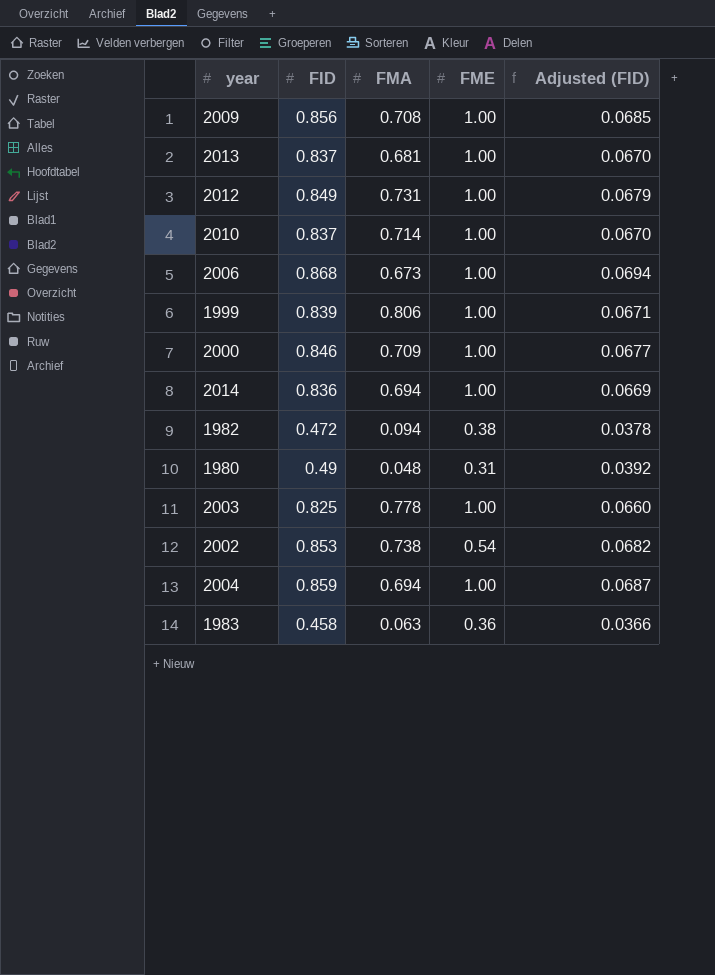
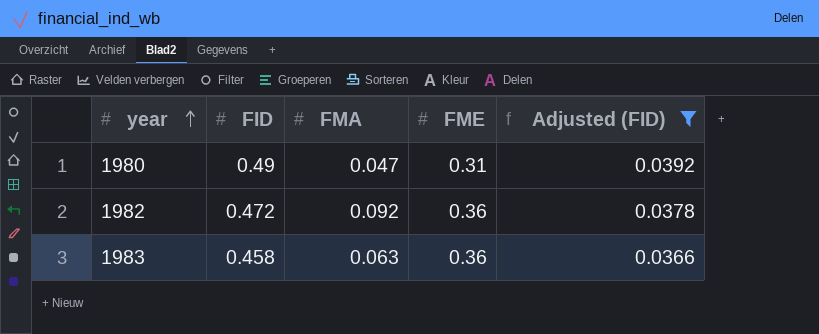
filter: none -> Adjusted (FID) <= 0.0392
row order: none -> year ascending
1980 | FMA: 0.048 -> 0.047
1982 | FMA: 0.094 -> 0.092
1982 | FME: 0.38 -> 0.36

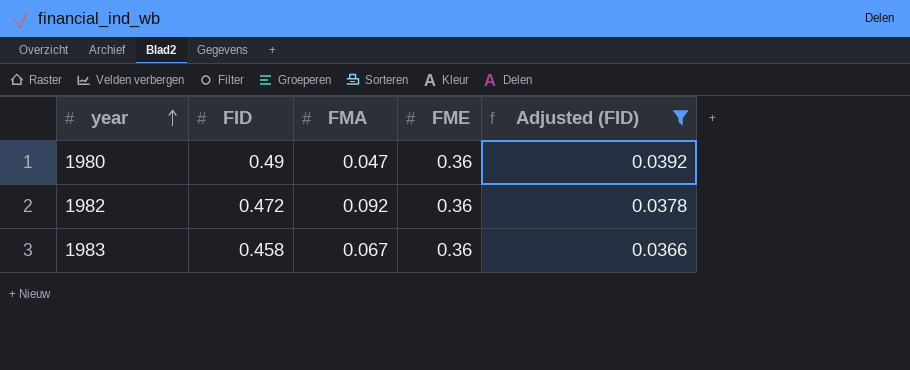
1980 | FME: 0.31 -> 0.36
1983 | FMA: 0.063 -> 0.067

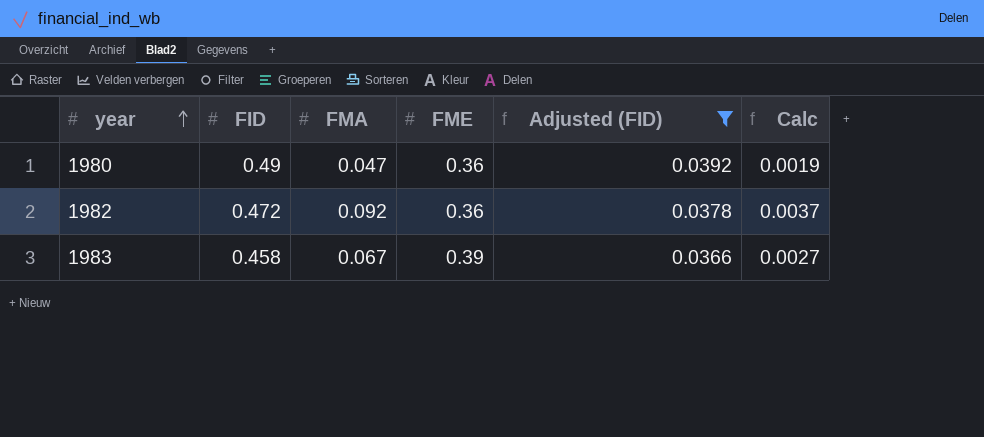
column Calc | formula: none -> [FMA] * 0.04
1983 | FME: 0.36 -> 0.39

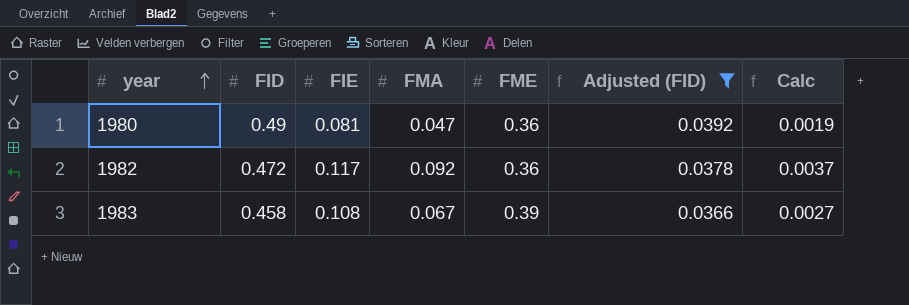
column FIE | position: none -> 3

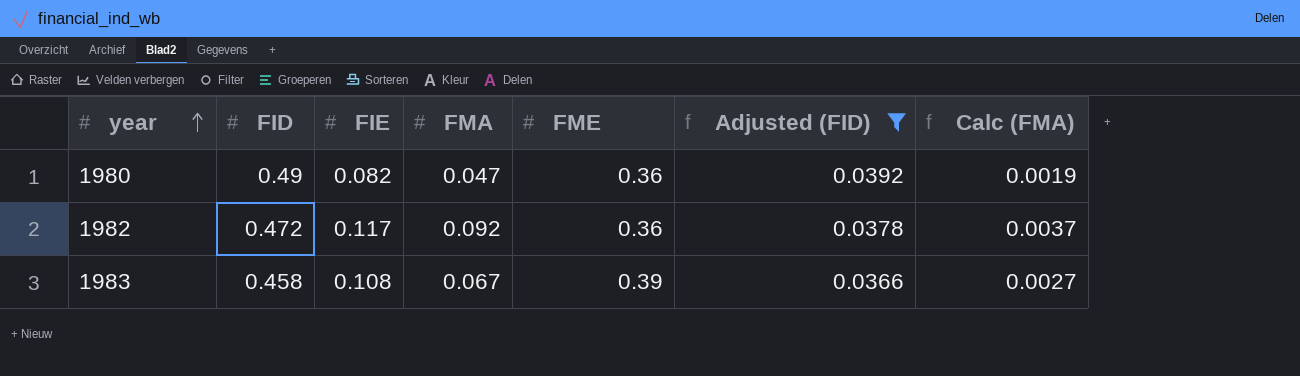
column name: Calc -> Calc (FMA)
1980 | FIE: 0.081 -> 0.082

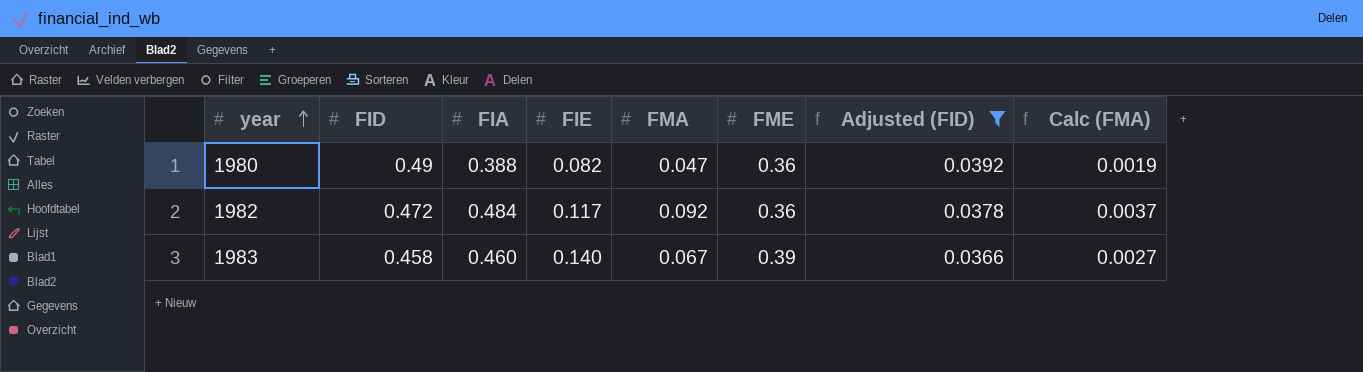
column FIA | position: none -> 3
1983 | FIE: 0.108 -> 0.140

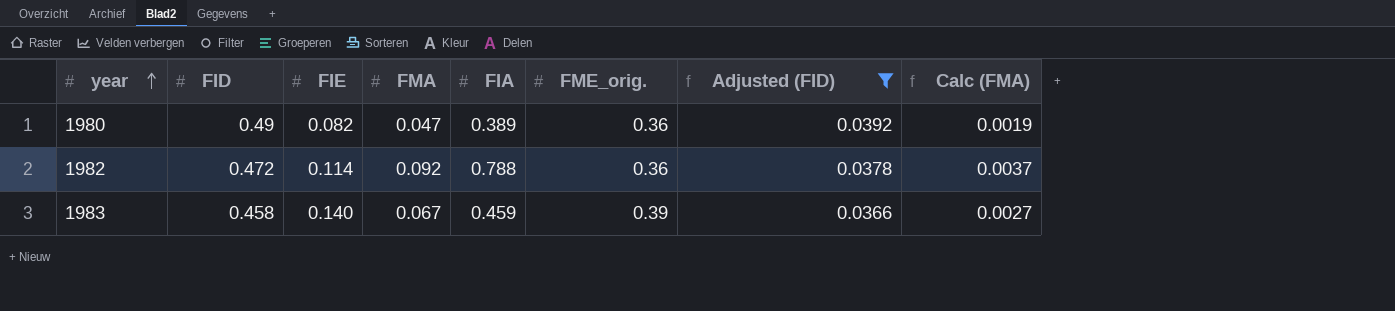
column FIA | position: 3 -> 5
column name: FME -> FME_orig.
1980 | FIA: 0.388 -> 0.389
1982 | FIE: 0.117 -> 0.114
1982 | FIA: 0.484 -> 0.788
1983 | FIA: 0.460 -> 0.459

